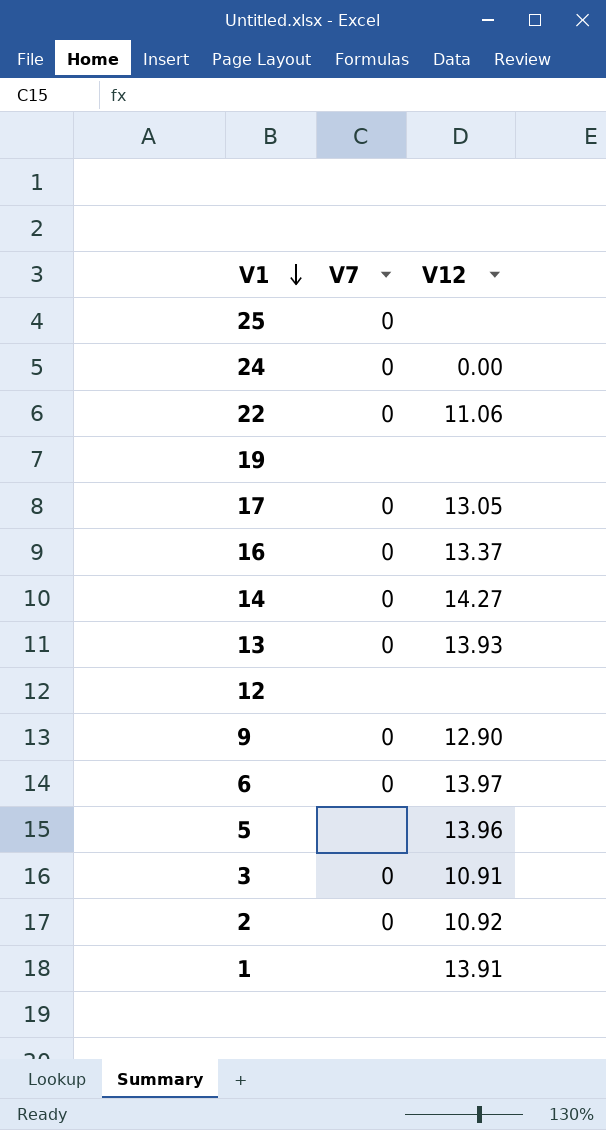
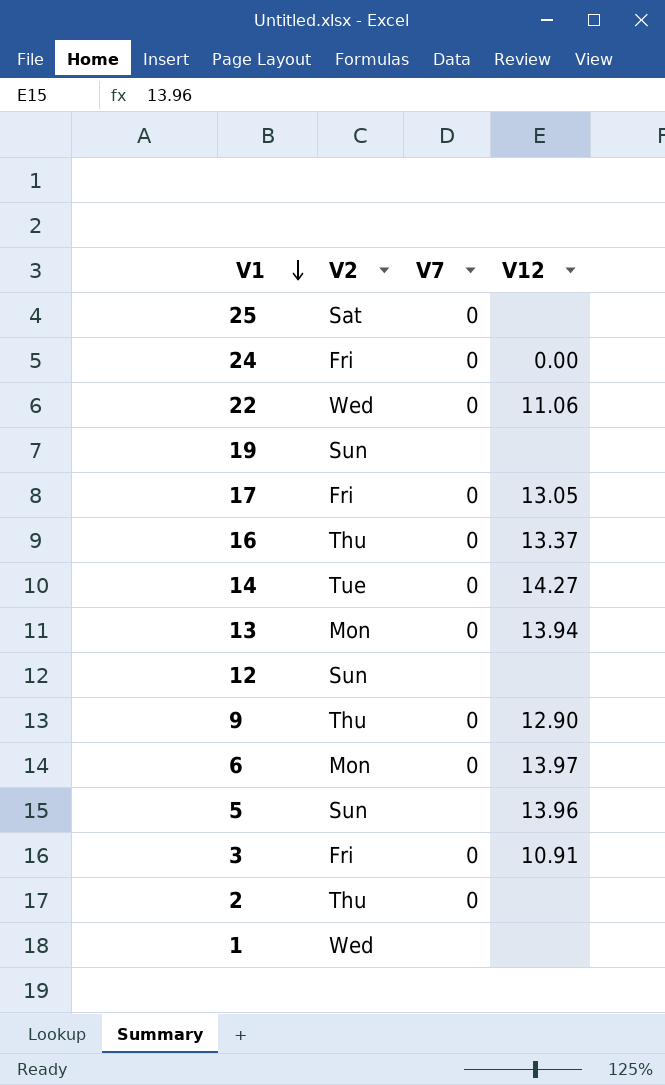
column V2 | position: none -> 2
13 | V12: 13.93 -> 13.94
2 | V12: 10.92 -> none
1 | V12: 13.91 -> none

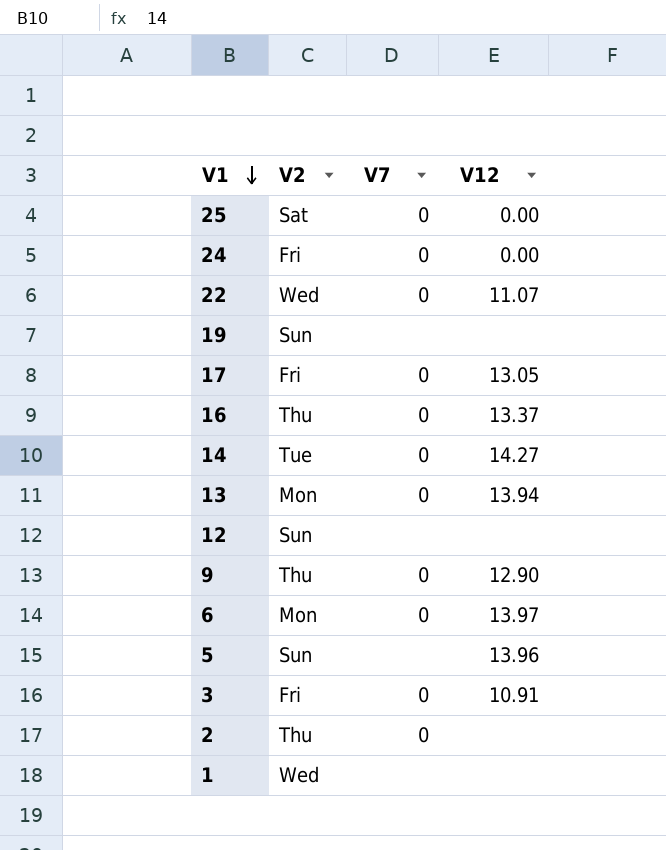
25 | V12: none -> 0.00
22 | V12: 11.06 -> 11.07

